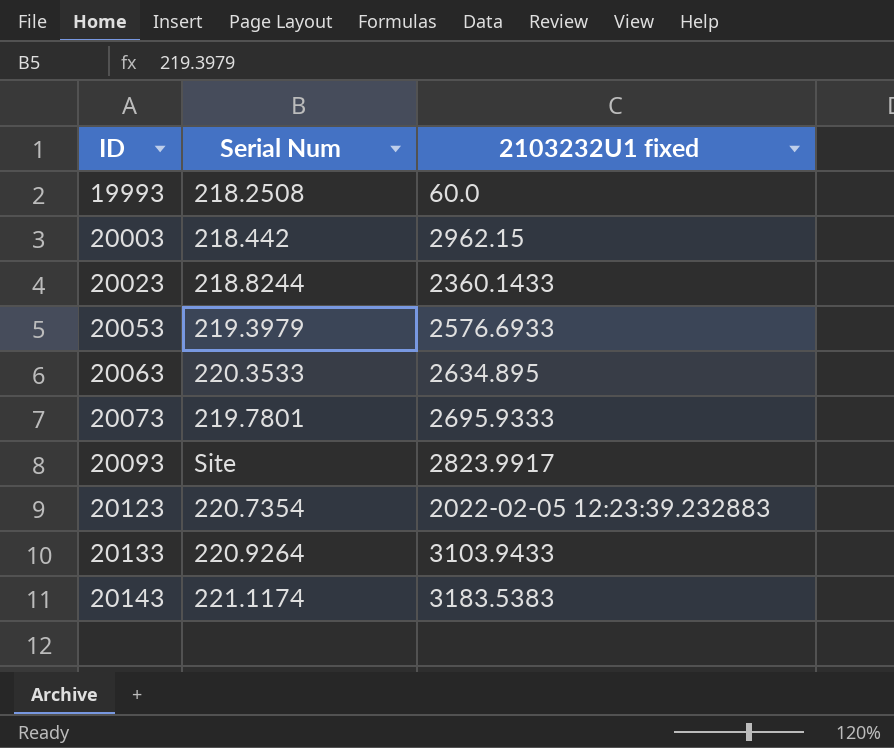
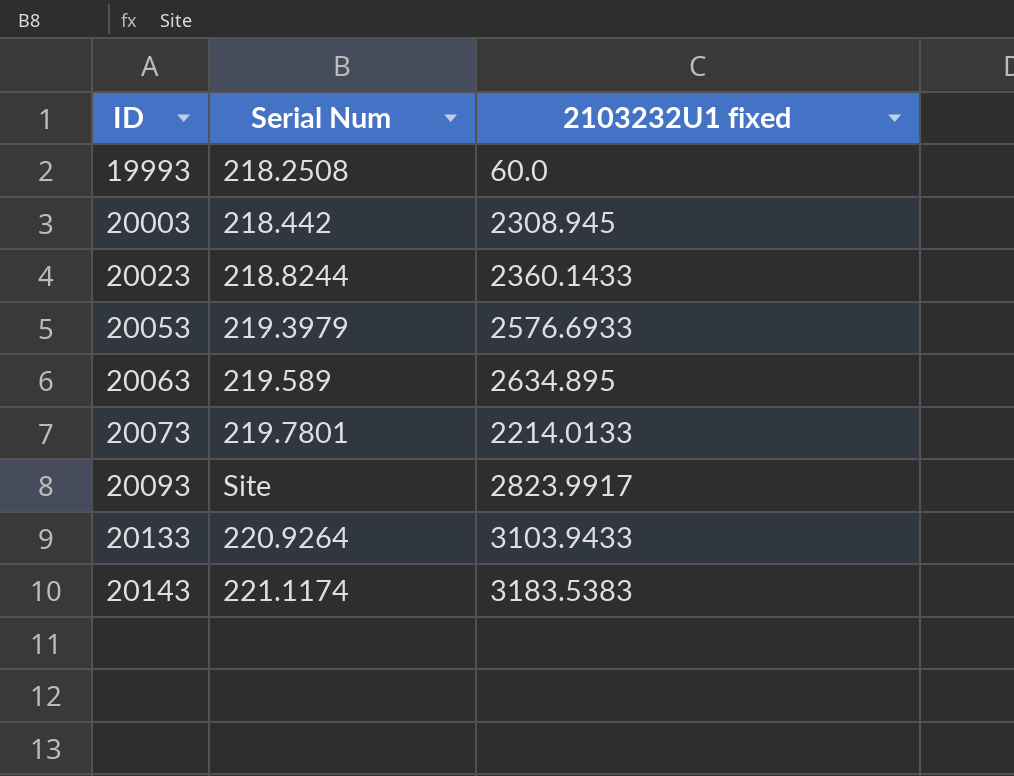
row 20123: 220.7354 | 2022-02-05 12:23:39.232883 -> none
20003 | 2103232U1 fixed: 2962.15 -> 2308.945
20063 | Serial Num: 220.3533 -> 219.589
20073 | 2103232U1 fixed: 2695.9333 -> 2214.0133

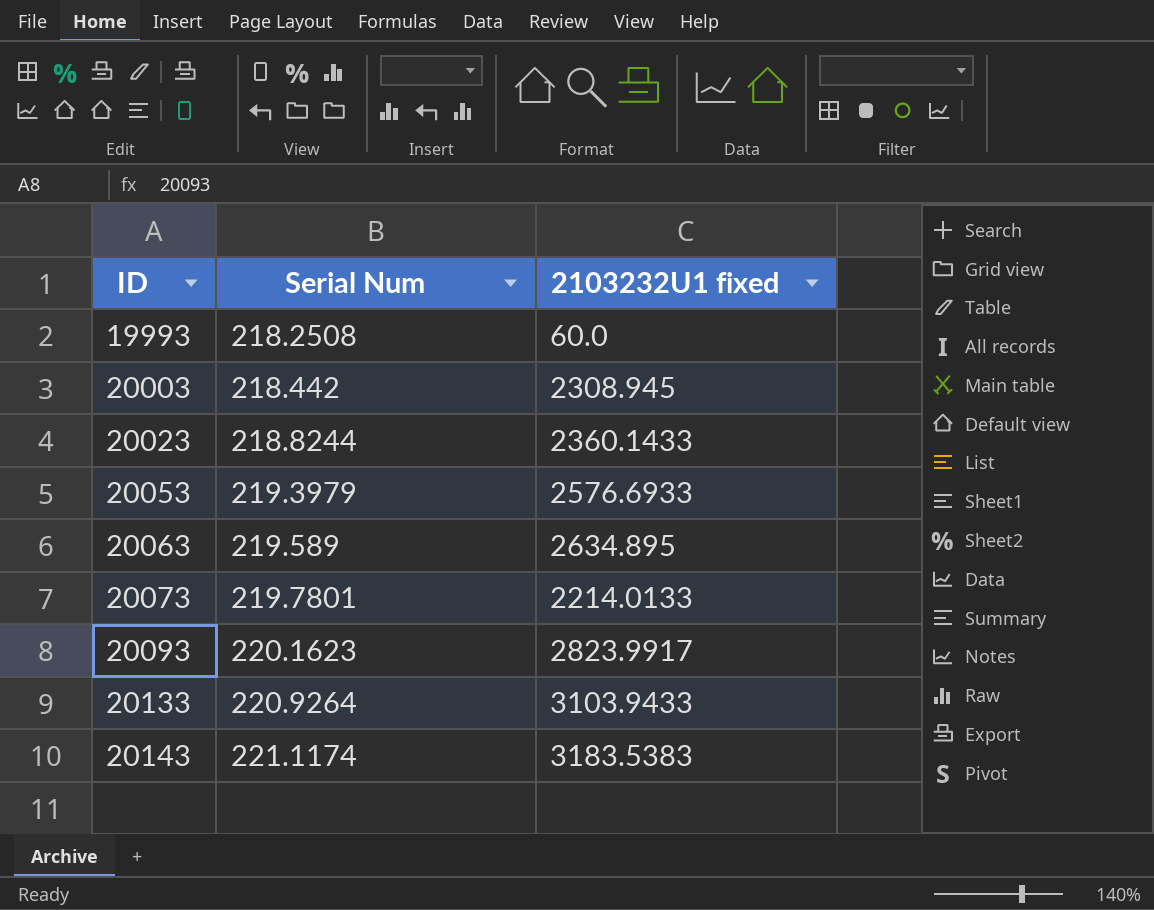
20093 | Serial Num: Site -> 220.1623

